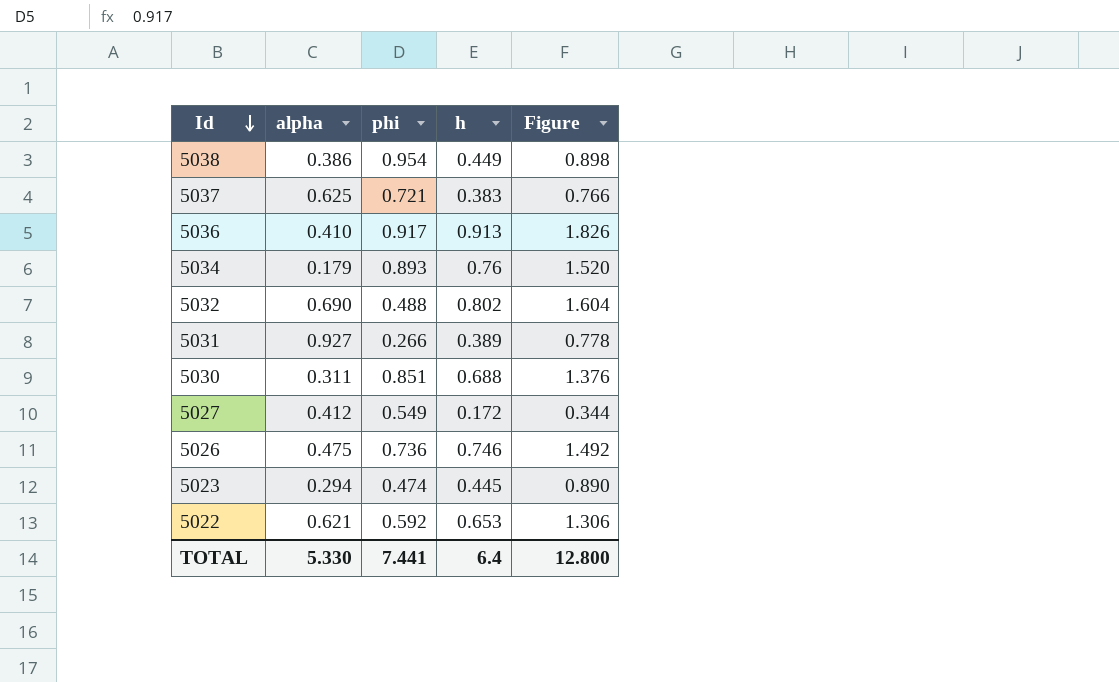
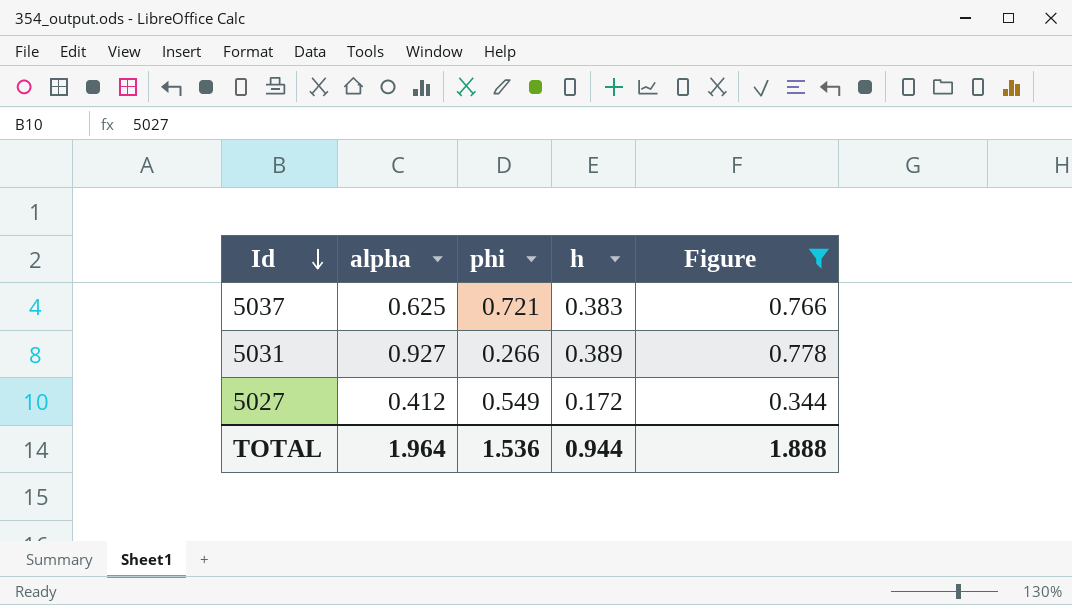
filter: none -> Figure <= 0.778
TOTAL | alpha: 5.330 -> 1.964
TOTAL | phi: 7.441 -> 1.536
TOTAL | h: 6.4 -> 0.944
TOTAL | Figure: 12.800 -> 1.888

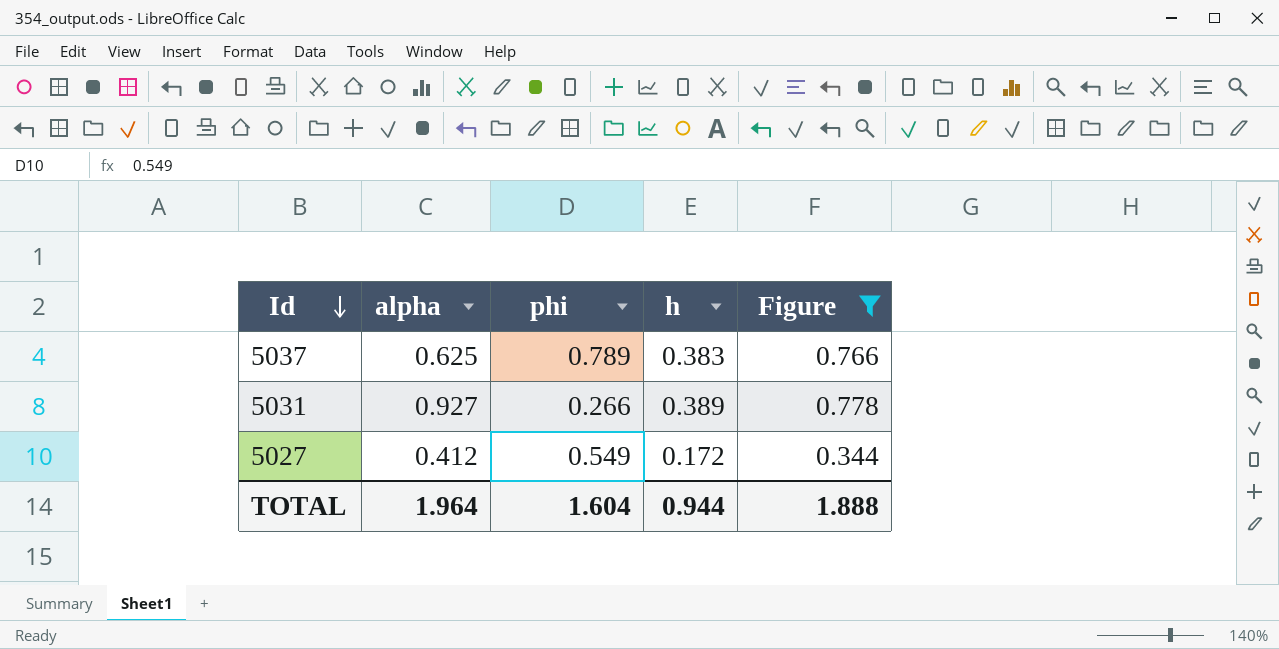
5037 | phi: 0.721 -> 0.789
TOTAL | phi: 1.536 -> 1.604

